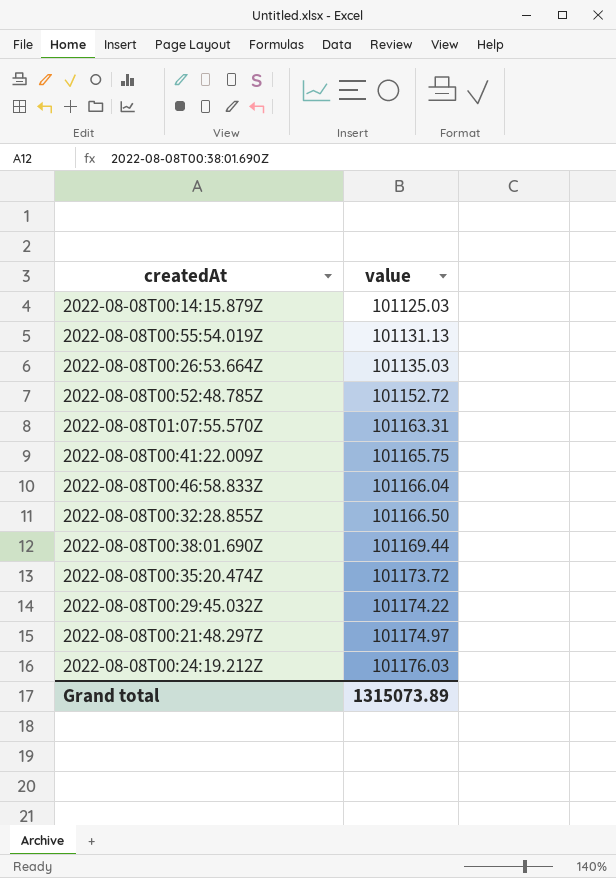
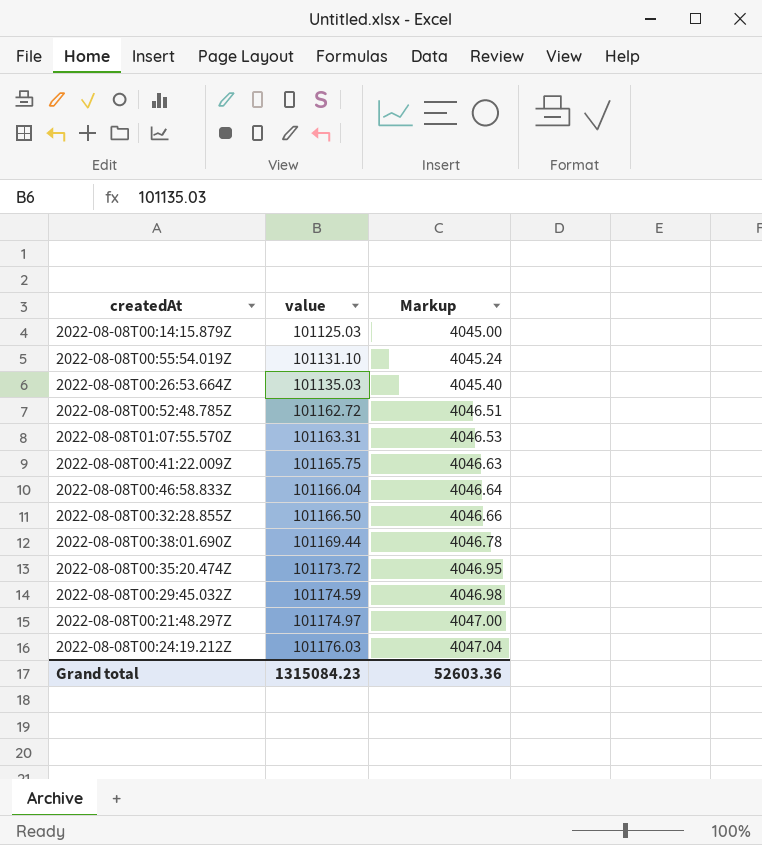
column Markup | formula: none -> [value] * 0.04
2022-08-08T00:55:54.019Z | value: 101131.13 -> 101131.10
2022-08-08T00:52:48.785Z | value: 101152.72 -> 101162.72
2022-08-08T00:29:45.032Z | value: 101174.22 -> 101174.59
Grand total | value: 1315073.89 -> 1315084.23

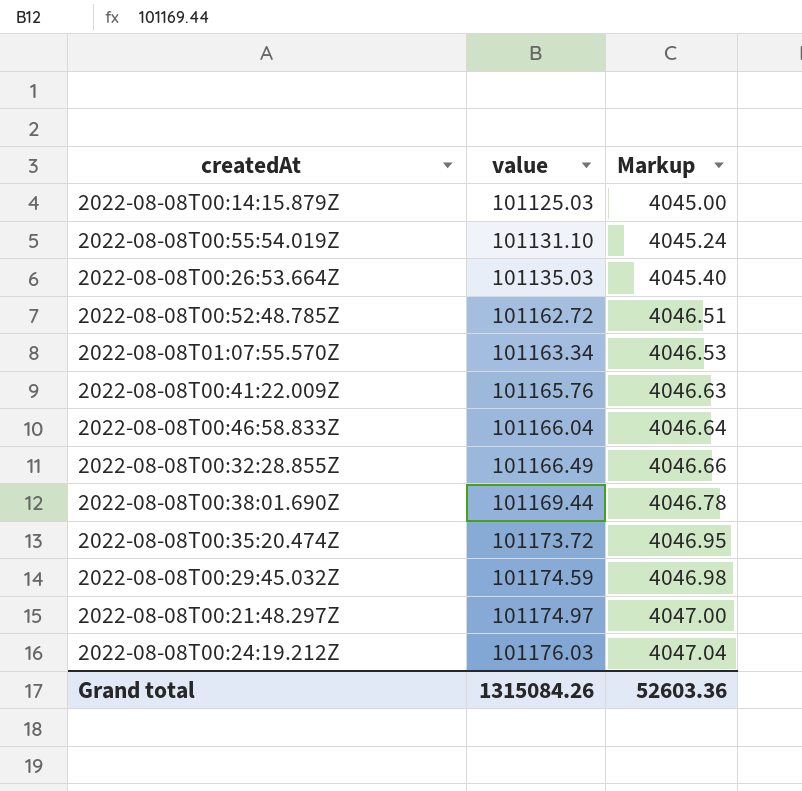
2022-08-08T01:07:55.570Z | value: 101163.31 -> 101163.34
2022-08-08T00:41:22.009Z | value: 101165.75 -> 101165.76
2022-08-08T00:32:28.855Z | value: 101166.50 -> 101166.49
Grand total | value: 1315084.23 -> 1315084.26

